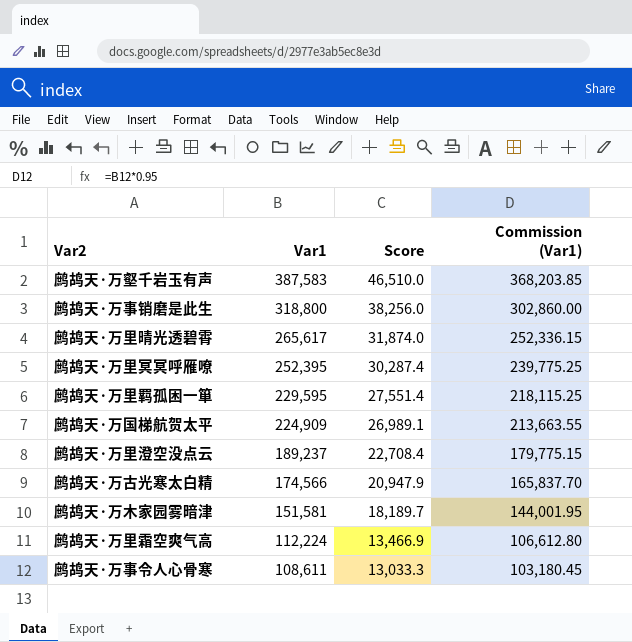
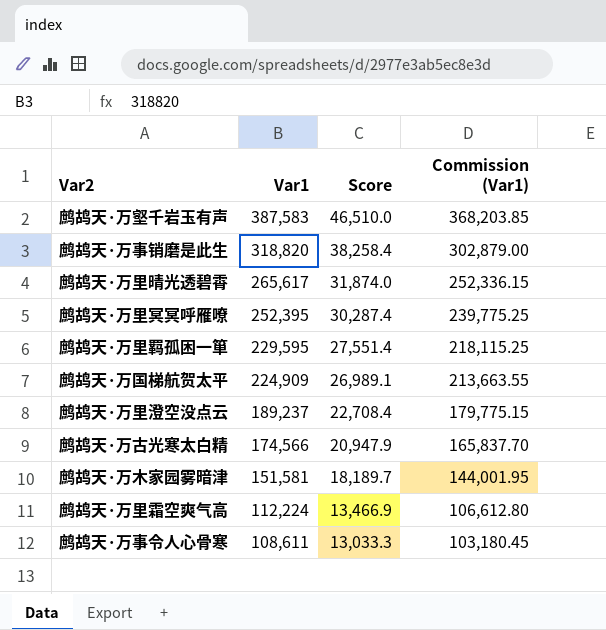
鹧鸪天·万事销磨是此生 | Var1: 318,800 -> 318,820
鹧鸪天·万事销磨是此生 | Score: 38,256.0 -> 38,258.4
鹧鸪天·万事销磨是此生 | Commission (Var1): 302,860.00 -> 302,879.00

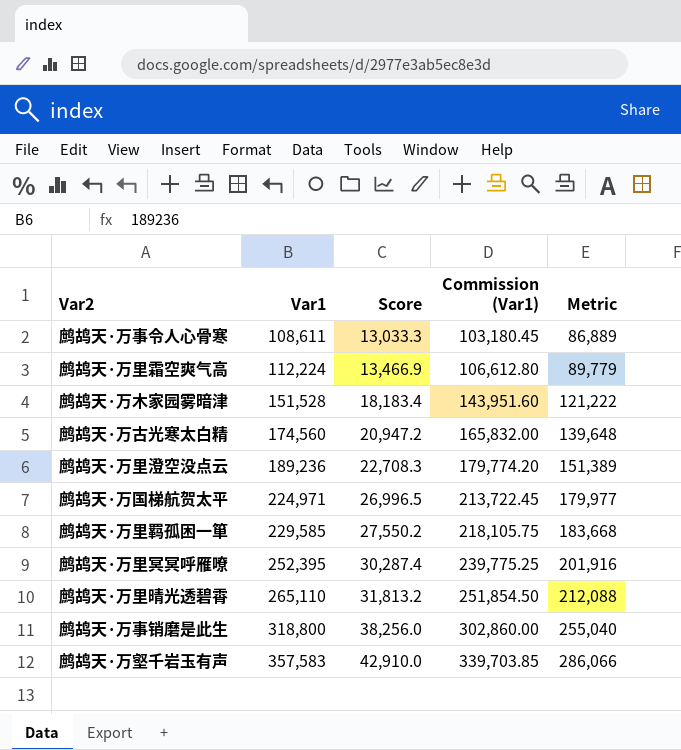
row order: Var1 descending -> Var1 ascending
column Metric | formula: none -> [Var1] * 0.8
鹧鸪天·万木家园雾暗津 | Var1: 151,581 -> 151,528
鹧鸪天·万木家园雾暗津 | Score: 18,189.7 -> 18,183.4
鹧鸪天·万木家园雾暗津 | Commission (Var1): 144,001.95 -> 143,951.60
鹧鸪天·万古光寒太白精 | Var1: 174,566 -> 174,560
鹧鸪天·万古光寒太白精 | Score: 20,947.9 -> 20,947.2
鹧鸪天·万古光寒太白精 | Commission (Var1): 165,837.70 -> 165,832.00
鹧鸪天·万里澄空没点云 | Var1: 189,237 -> 189,236
鹧鸪天·万里澄空没点云 | Score: 22,708.4 -> 22,708.3
鹧鸪天·万里澄空没点云 | Commission (Var1): 179,775.15 -> 179,774.20
鹧鸪天·万国梯航贺太平 | Var1: 224,909 -> 224,971
鹧鸪天·万国梯航贺太平 | Score: 26,989.1 -> 26,996.5
鹧鸪天·万国梯航贺太平 | Commission (Var1): 213,663.55 -> 213,722.45
鹧鸪天·万里羁孤困一箪 | Var1: 229,595 -> 229,585
鹧鸪天·万里羁孤困一箪 | Score: 27,551.4 -> 27,550.2
鹧鸪天·万里羁孤困一箪 | Commission (Var1): 218,115.25 -> 218,105.75
鹧鸪天·万里晴光透碧霄 | Var1: 265,617 -> 265,110
鹧鸪天·万里晴光透碧霄 | Score: 31,874.0 -> 31,813.2
鹧鸪天·万里晴光透碧霄 | Commission (Var1): 252,336.15 -> 251,854.50
鹧鸪天·万事销磨是此生 | Var1: 318,820 -> 318,800
鹧鸪天·万事销磨是此生 | Score: 38,258.4 -> 38,256.0
鹧鸪天·万事销磨是此生 | Commission (Var1): 302,879.00 -> 302,860.00
鹧鸪天·万壑千岩玉有声 | Var1: 387,583 -> 357,583
鹧鸪天·万壑千岩玉有声 | Score: 46,510.0 -> 42,910.0
鹧鸪天·万壑千岩玉有声 | Commission (Var1): 368,203.85 -> 339,703.85

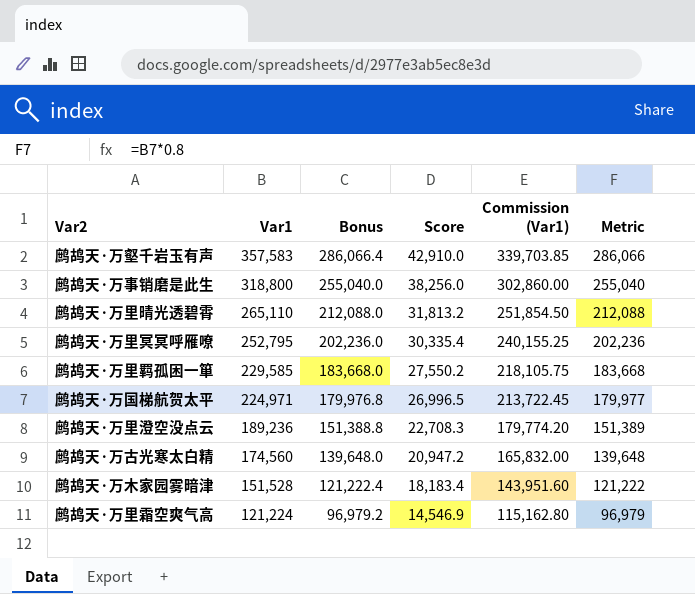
row order: Var1 ascending -> Var1 descending
column Bonus | formula: none -> [Var1] * 0.8
row 鹧鸪天·万事令人心骨寒: 108,611 | 13,033.3 | 103,180.45 | 86,889 -> none
鹧鸪天·万里冥冥呼雁嘹 | Var1: 252,395 -> 252,795
鹧鸪天·万里冥冥呼雁嘹 | Score: 30,287.4 -> 30,335.4
鹧鸪天·万里冥冥呼雁嘹 | Commission (Var1): 239,775.25 -> 240,155.25
鹧鸪天·万里冥冥呼雁嘹 | Metric: 201,916 -> 202,236
鹧鸪天·万里霜空爽气高 | Var1: 112,224 -> 121,224
鹧鸪天·万里霜空爽气高 | Score: 13,466.9 -> 14,546.9
鹧鸪天·万里霜空爽气高 | Commission (Var1): 106,612.80 -> 115,162.80
鹧鸪天·万里霜空爽气高 | Metric: 89,779 -> 96,979

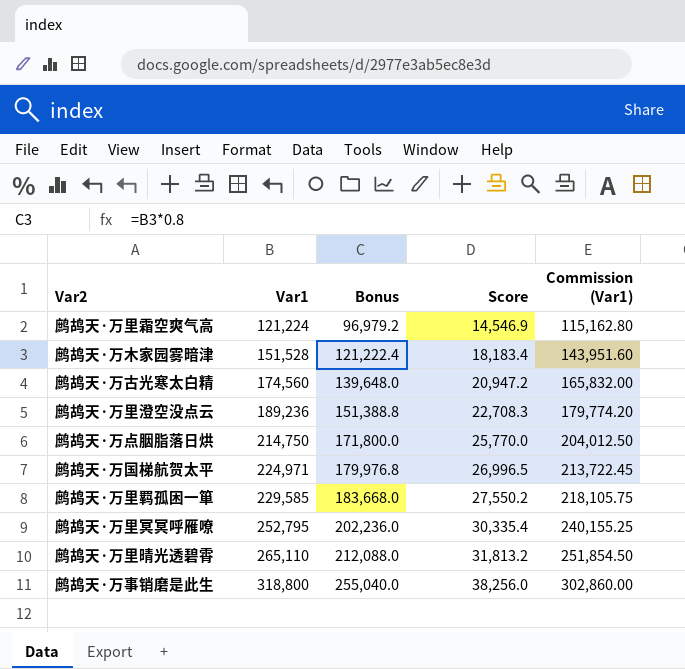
row order: Var1 descending -> Var1 ascending
column Metric | formula: [Var1] * 0.8 -> none
row 鹧鸪天·万壑千岩玉有声: 357,583 | 286,066.4 | 42,910.0 | 339,703.85 | 286,066 -> none
row 鹧鸪天·万点胭脂落日烘: none -> 214,750 | 171,800.0 | 25,770.0 | 204,012.50

